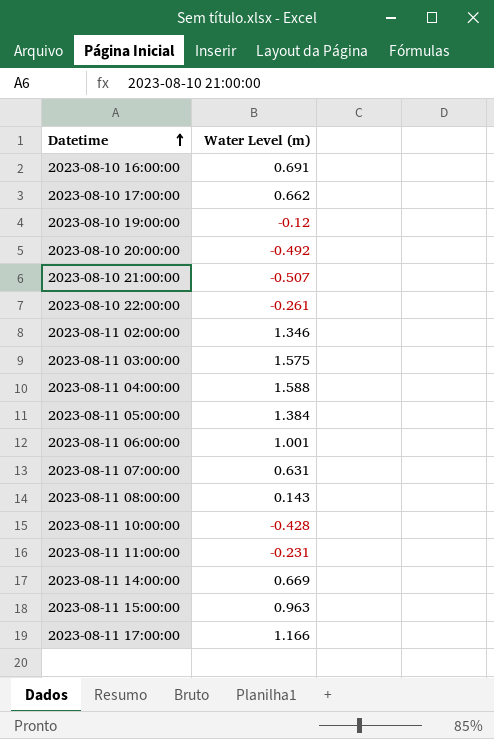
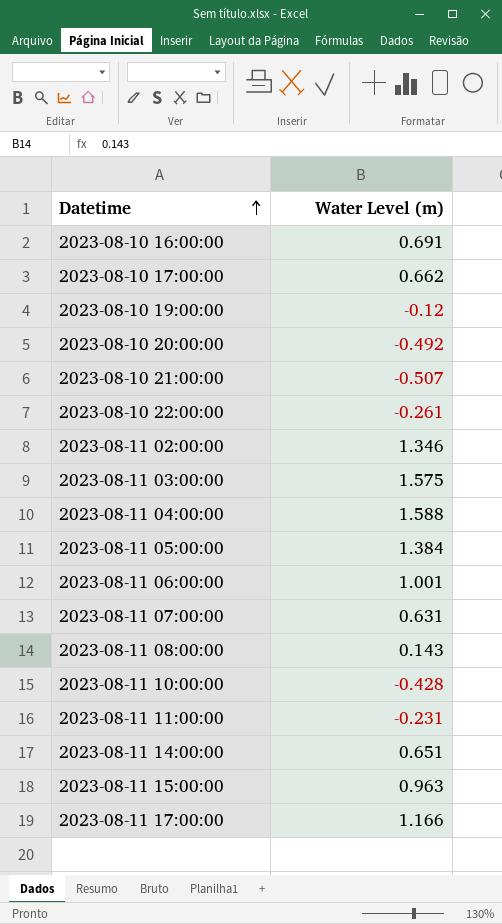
2023-08-11 14:00:00 | Water Level (m): 0.669 -> 0.651

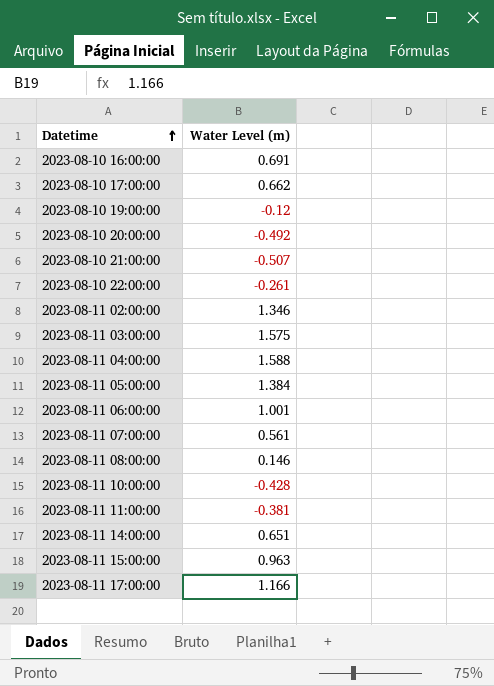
2023-08-11 07:00:00 | Water Level (m): 0.631 -> 0.561
2023-08-11 08:00:00 | Water Level (m): 0.143 -> 0.146
2023-08-11 11:00:00 | Water Level (m): -0.231 -> -0.381

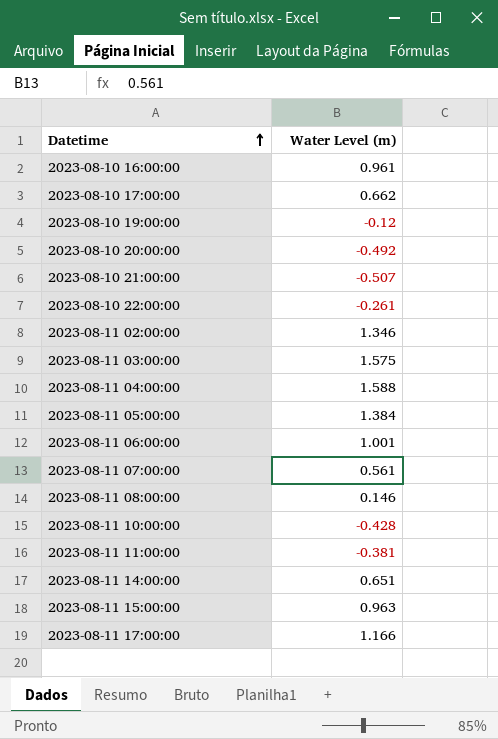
2023-08-10 16:00:00 | Water Level (m): 0.691 -> 0.961

